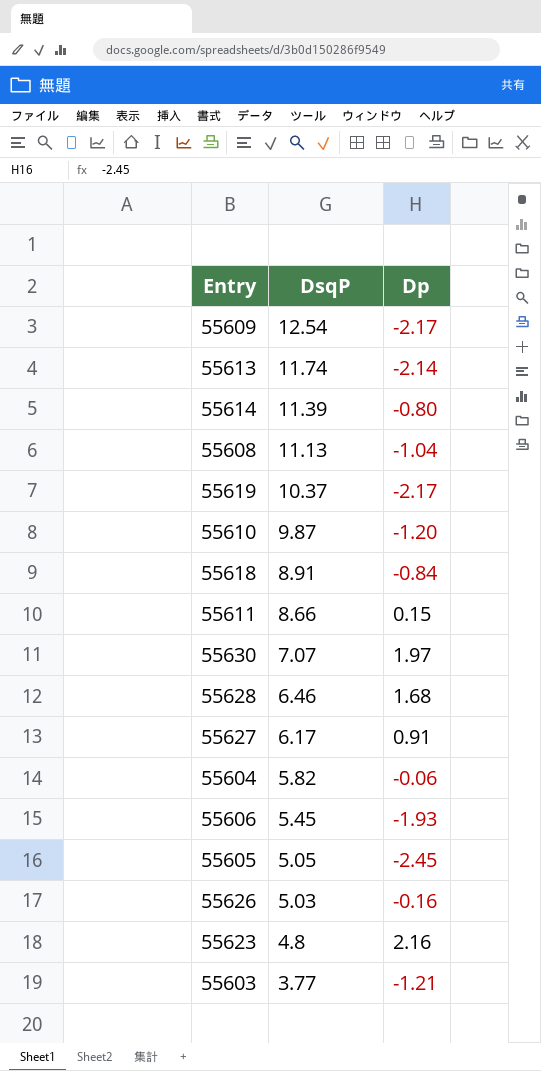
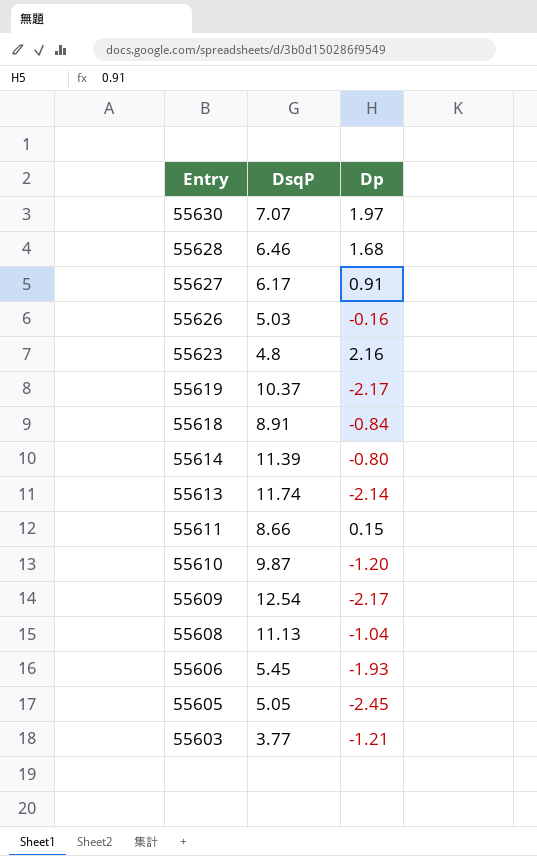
row order: DsqP descending -> Entry descending
row 55604: 5.82 | -0.06 -> none

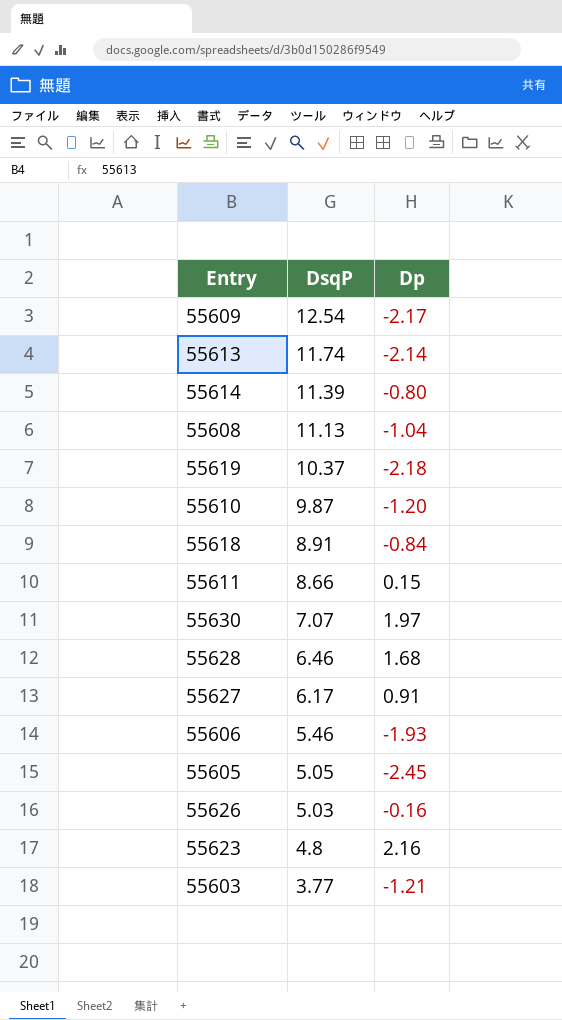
row order: Entry descending -> DsqP descending
55619 | Dp: -2.17 -> -2.18
55606 | DsqP: 5.45 -> 5.46

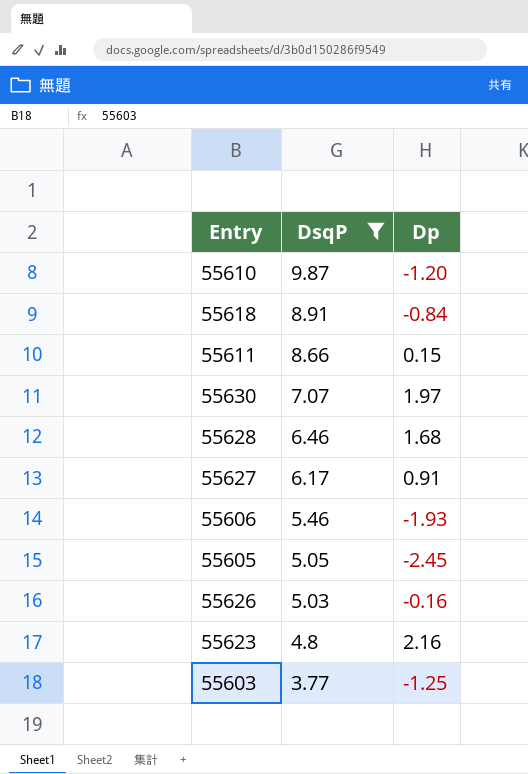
filter: none -> DsqP <= 9.87
55603 | Dp: -1.21 -> -1.25

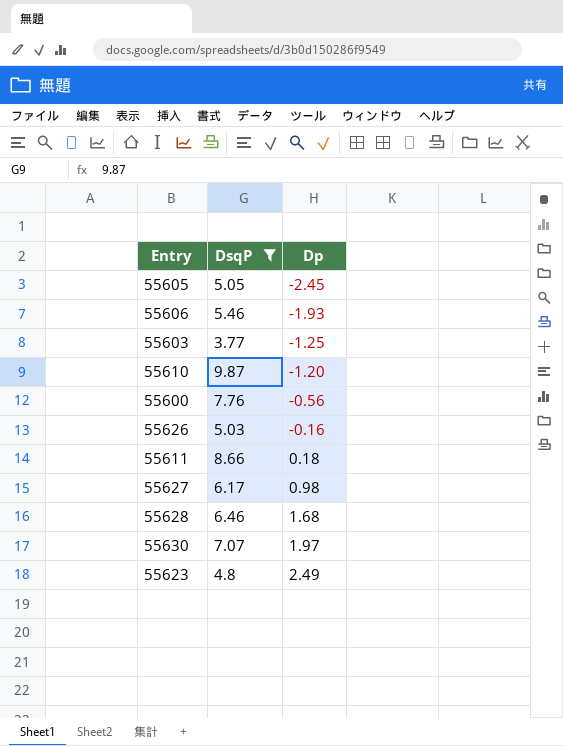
row order: DsqP descending -> Dp ascending
row 55618: 8.91 | -0.84 -> none
row 55600: none -> 7.76 | -0.56
55611 | Dp: 0.15 -> 0.18
55627 | Dp: 0.91 -> 0.98
55623 | Dp: 2.16 -> 2.49

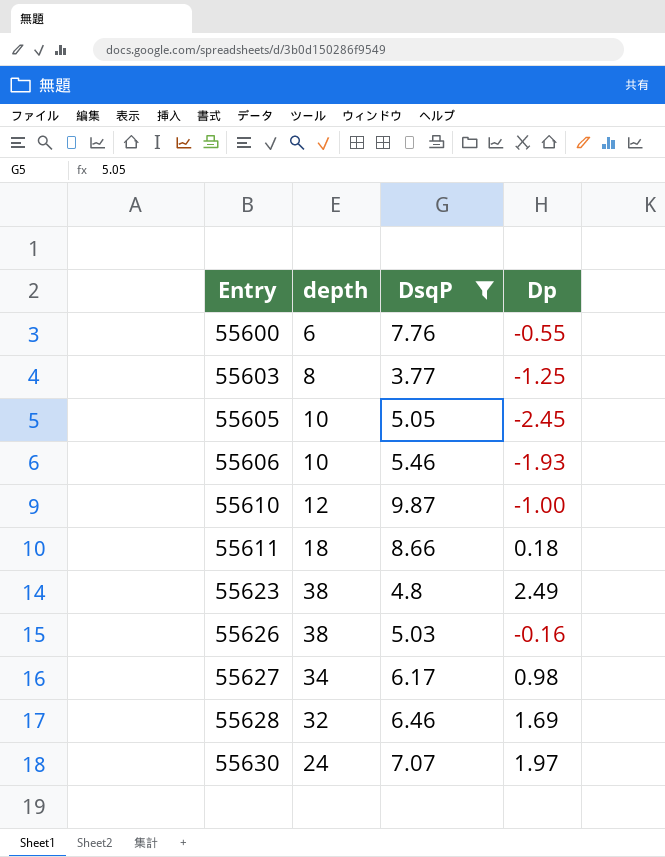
row order: Dp ascending -> Entry ascending
column depth | position: none -> 2
55600 | Dp: -0.56 -> -0.55
55610 | Dp: -1.20 -> -1.00
55628 | Dp: 1.68 -> 1.69

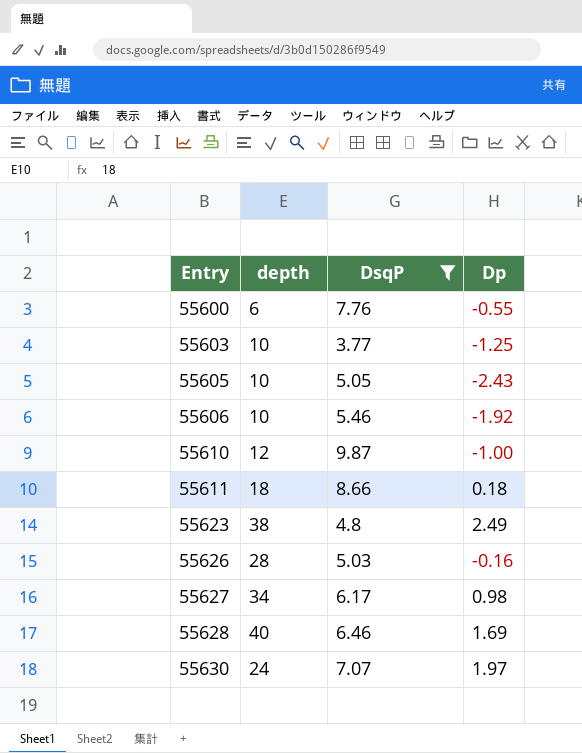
55603 | depth: 8 -> 10
55605 | Dp: -2.45 -> -2.43
55606 | Dp: -1.93 -> -1.92
55626 | depth: 38 -> 28
55628 | depth: 32 -> 40

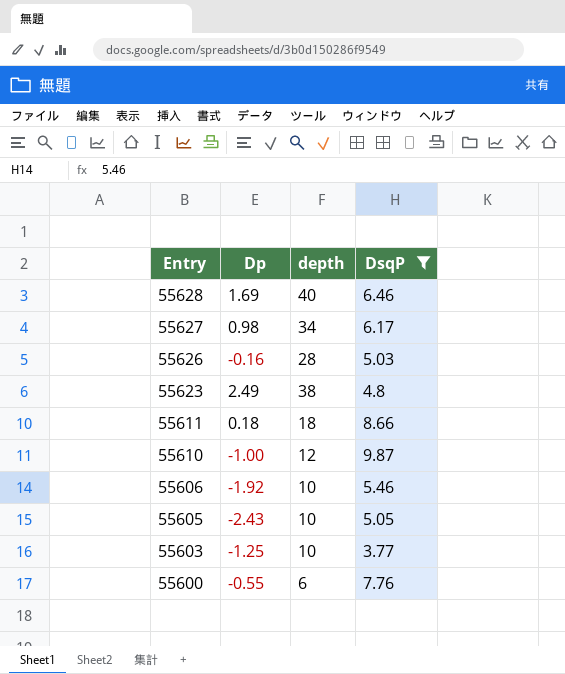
row order: Entry ascending -> Entry descending
column Dp | position: 4 -> 2
row 55630: 24 | 7.07 | 1.97 -> none

